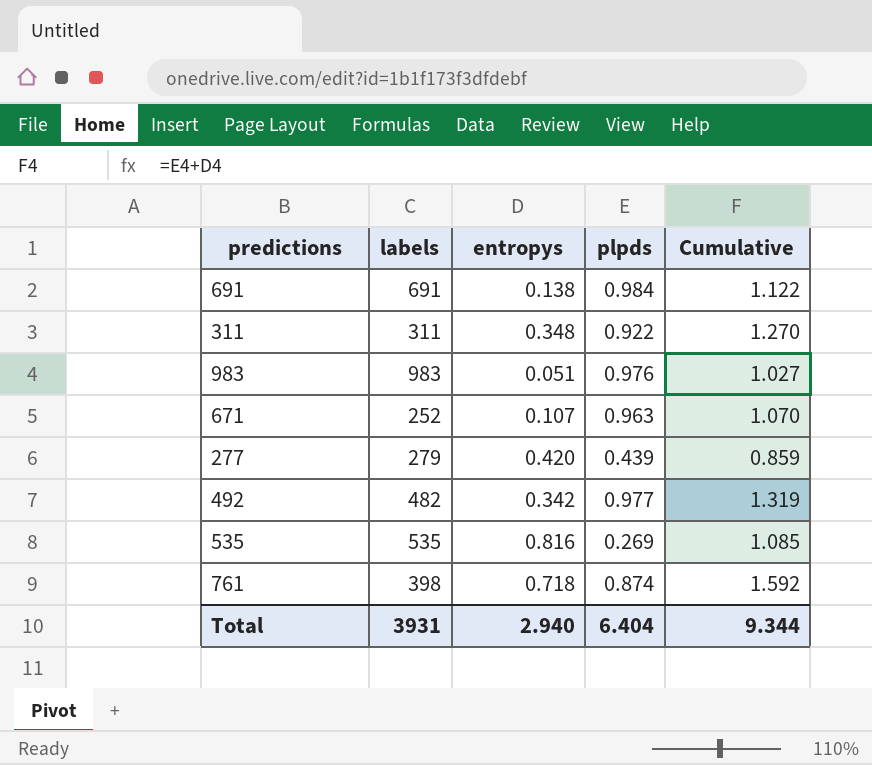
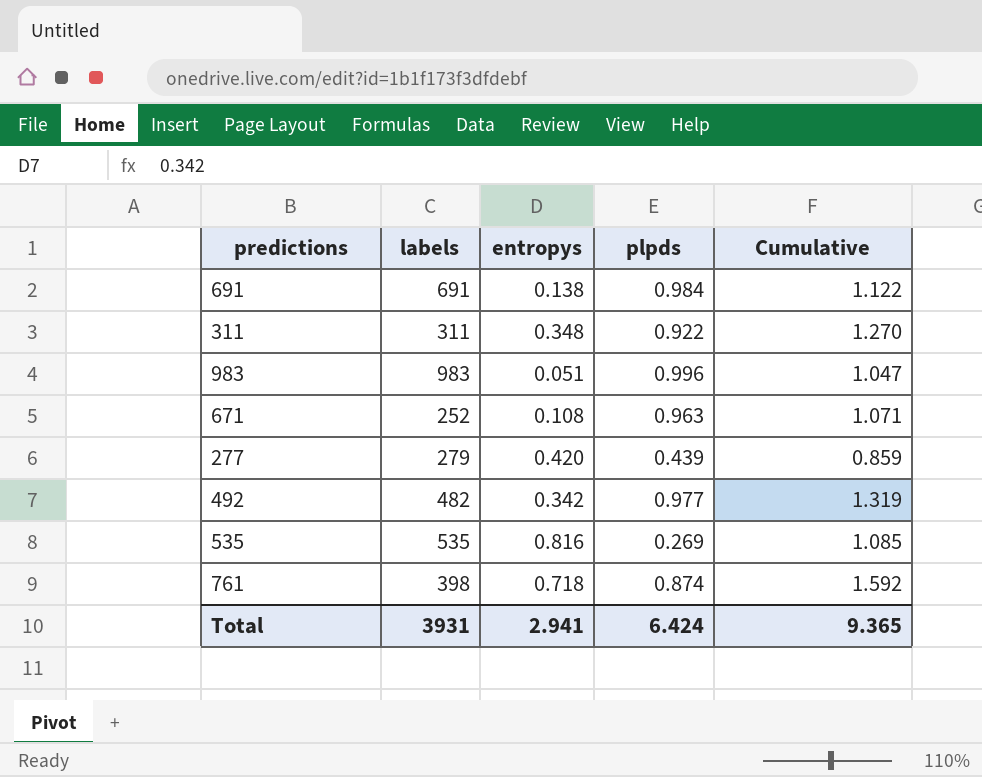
983 | plpds: 0.976 -> 0.996
983 | Cumulative: 1.027 -> 1.047
671 | entropys: 0.107 -> 0.108
671 | Cumulative: 1.070 -> 1.071
Total | entropys: 2.940 -> 2.941
Total | plpds: 6.404 -> 6.424
Total | Cumulative: 9.344 -> 9.365

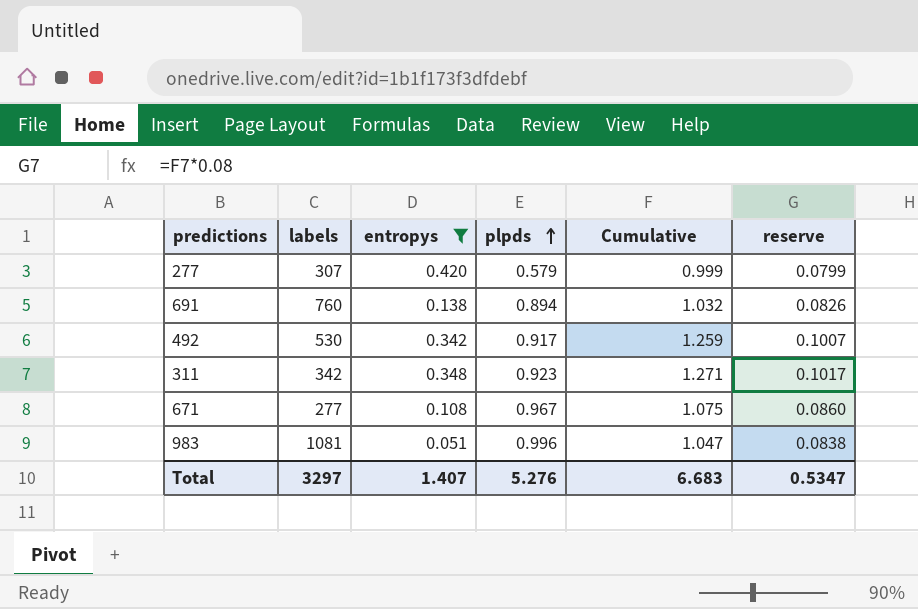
filter: none -> entropys <= 0.420
row order: none -> plpds ascending
column reserve | formula: none -> [Cumulative] * 0.08
277 | labels: 279 -> 307
277 | plpds: 0.439 -> 0.579
277 | Cumulative: 0.859 -> 0.999
691 | labels: 691 -> 760
691 | plpds: 0.984 -> 0.894
691 | Cumulative: 1.122 -> 1.032
492 | labels: 482 -> 530
492 | plpds: 0.977 -> 0.917
492 | Cumulative: 1.319 -> 1.259
311 | labels: 311 -> 342
311 | plpds: 0.922 -> 0.923
311 | Cumulative: 1.270 -> 1.271
671 | labels: 252 -> 277
671 | plpds: 0.963 -> 0.967
671 | Cumulative: 1.071 -> 1.075
983 | labels: 983 -> 1081
Total | labels: 3931 -> 3297
Total | entropys: 2.941 -> 1.407
Total | plpds: 6.424 -> 5.276
Total | Cumulative: 9.365 -> 6.683

